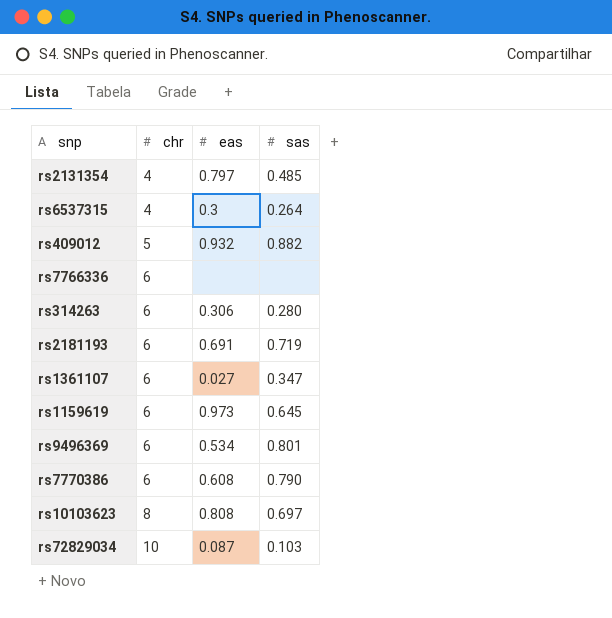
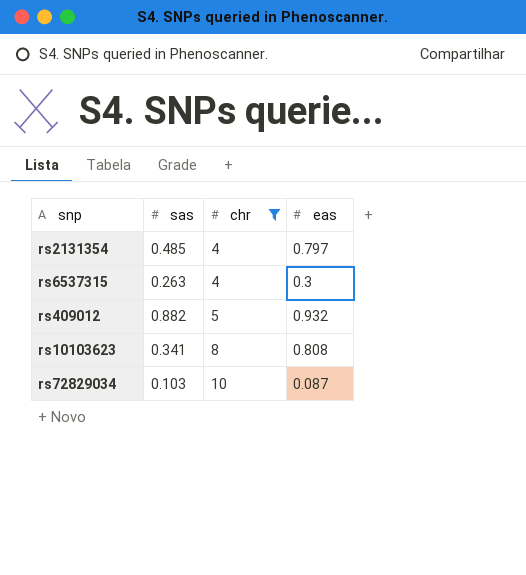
filter: none -> chr != 6
column sas | position: 4 -> 2
rs6537315 | sas: 0.264 -> 0.263
rs10103623 | sas: 0.697 -> 0.341

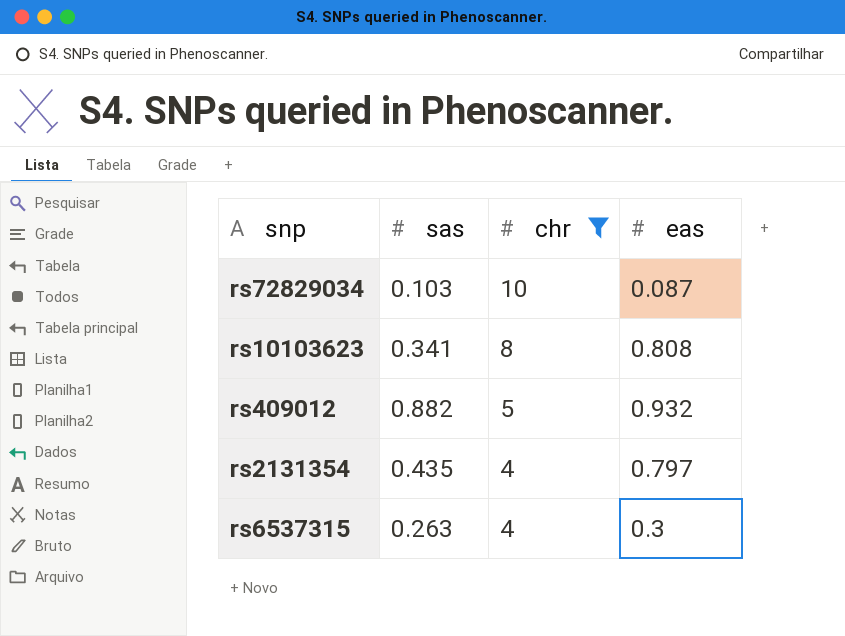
row order: chr ascending -> chr descending
rs2131354 | sas: 0.485 -> 0.435

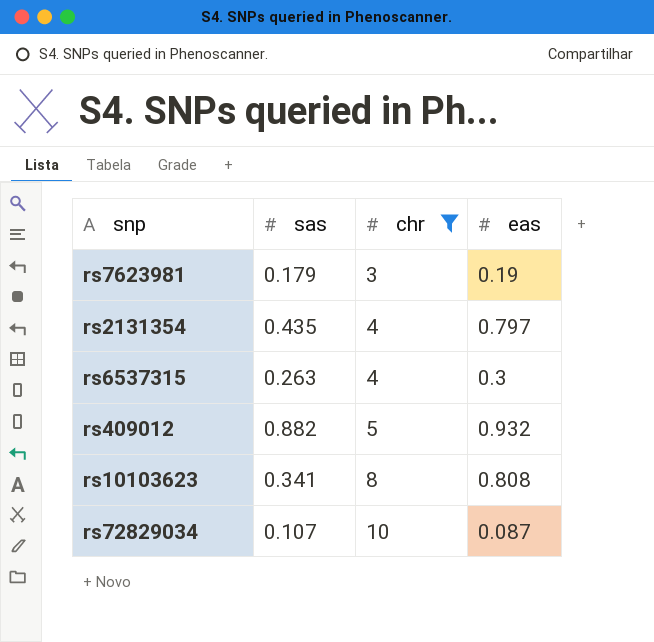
row order: chr descending -> chr ascending
row rs7623981: none -> 0.179 | 3 | 0.19
rs72829034 | sas: 0.103 -> 0.107

